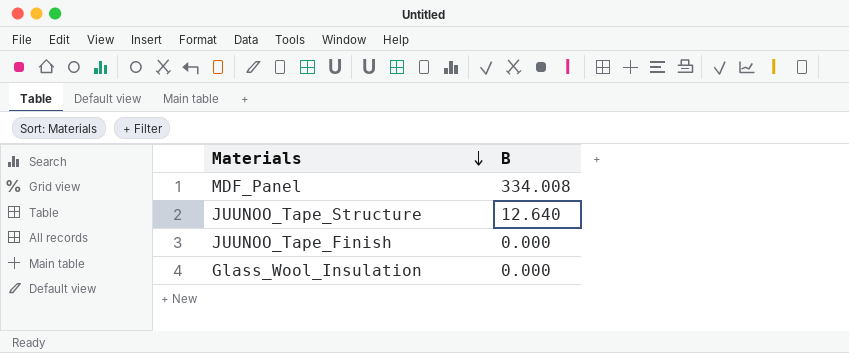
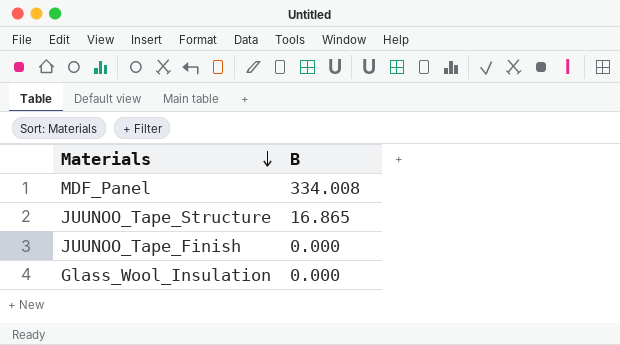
JUUNOO_Tape_Structure | B: 12.640 -> 16.865

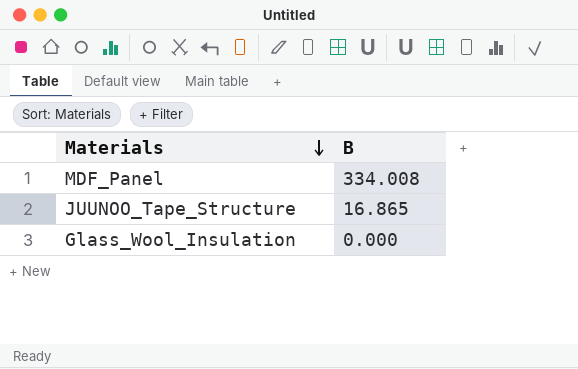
row JUUNOO_Tape_Finish: 0.000 -> none

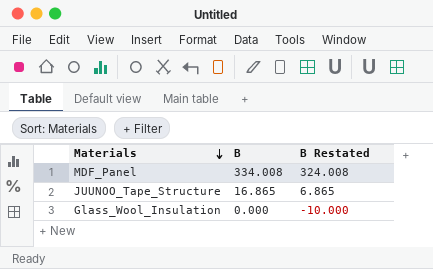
column B Restated | formula: none -> [B] - 10

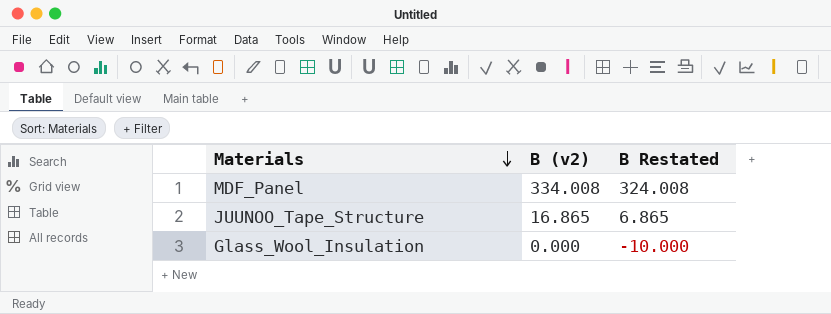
column name: B -> B (v2)

